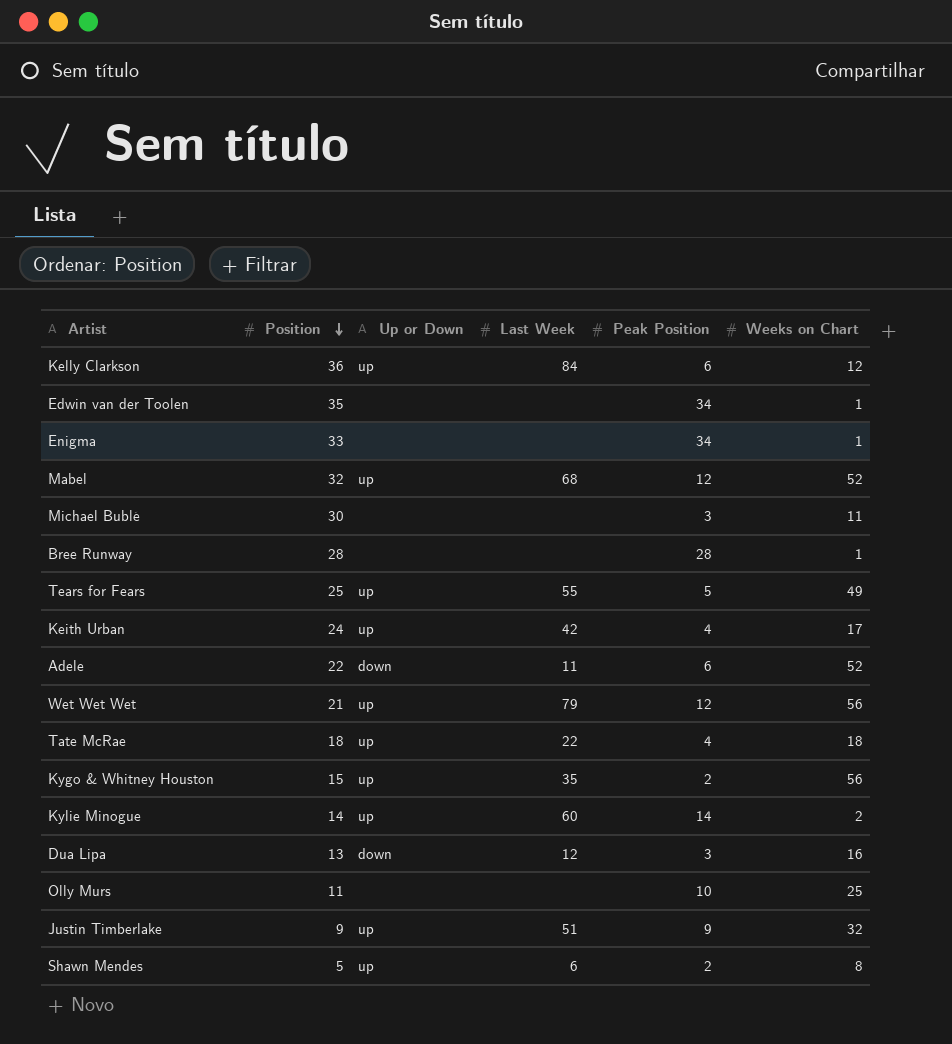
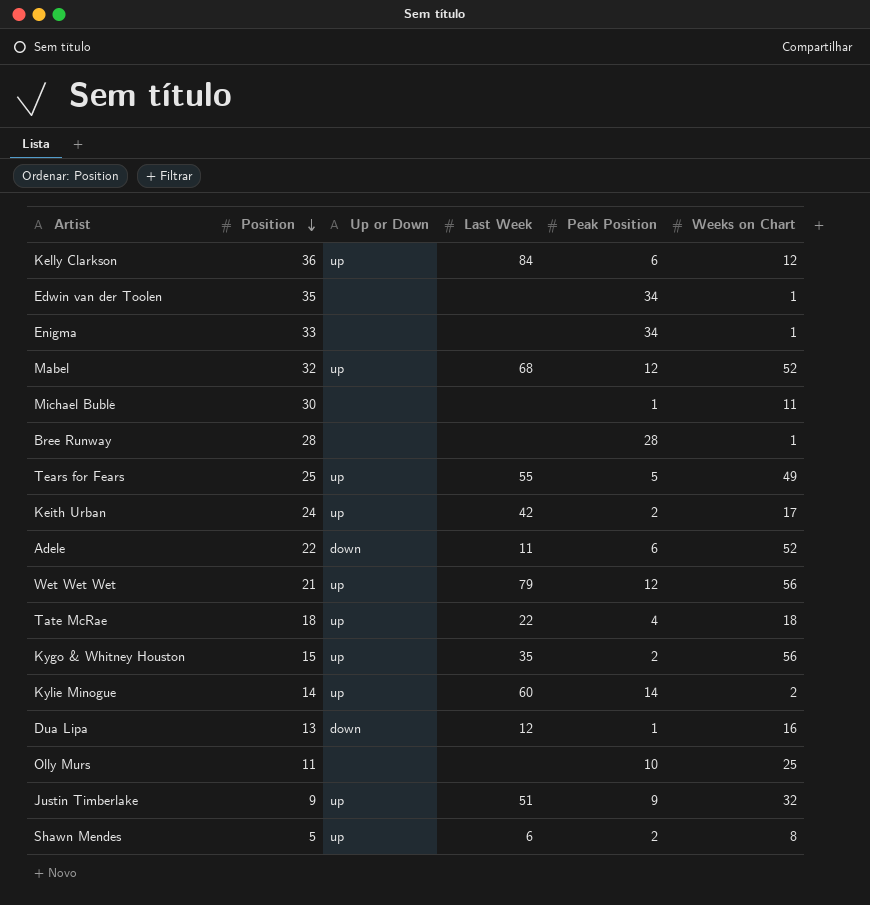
Michael Bublé | Peak Position: 3 -> 1
Keith Urban | Peak Position: 4 -> 2
Dua Lipa | Peak Position: 3 -> 1

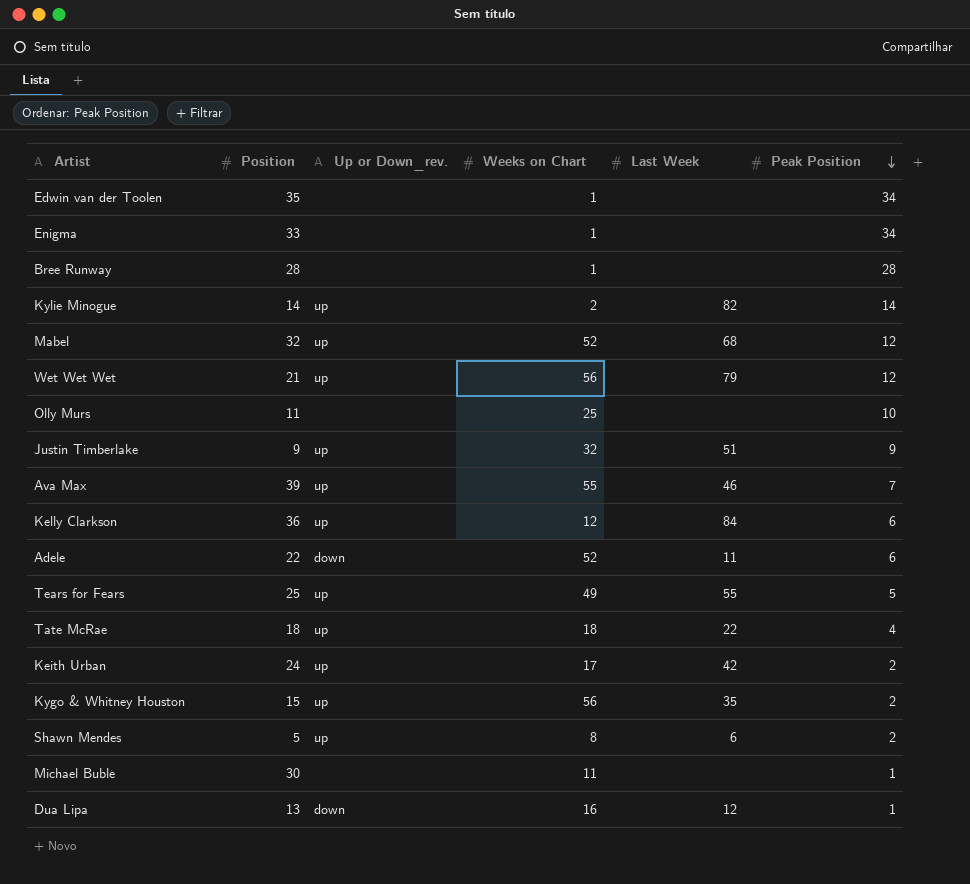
row order: Position descending -> Peak Position descending
column name: Up or Down -> Up or Down_rev.
column Weeks on Chart | position: 6 -> 4
Kylie Minogue | Last Week: 60 -> 82
row Ava Max: none -> 39 | up | 55 | 46 | 7

